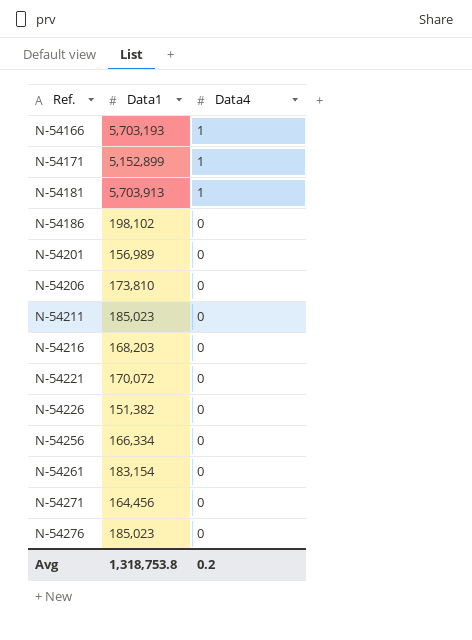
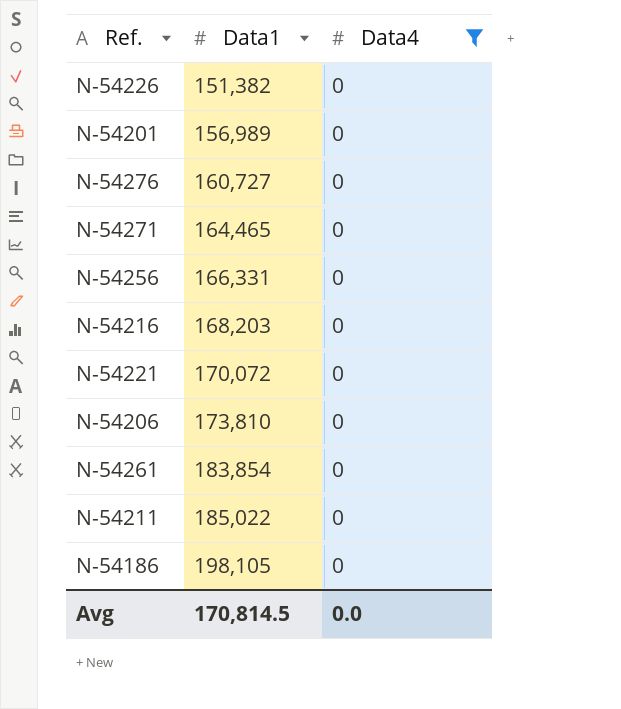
filter: none -> Data4 = 0
row order: Ref. ascending -> Data1 ascending
N-54276 | Data1: 185,023 -> 160,727
N-54271 | Data1: 164,456 -> 164,465
N-54256 | Data1: 166,334 -> 166,331
N-54261 | Data1: 183,154 -> 183,854
N-54211 | Data1: 185,023 -> 185,022
N-54186 | Data1: 198,102 -> 198,105
Avg | Data1: 1,318,753.8 -> 170,814.5
Avg | Data4: 0.2 -> 0.0

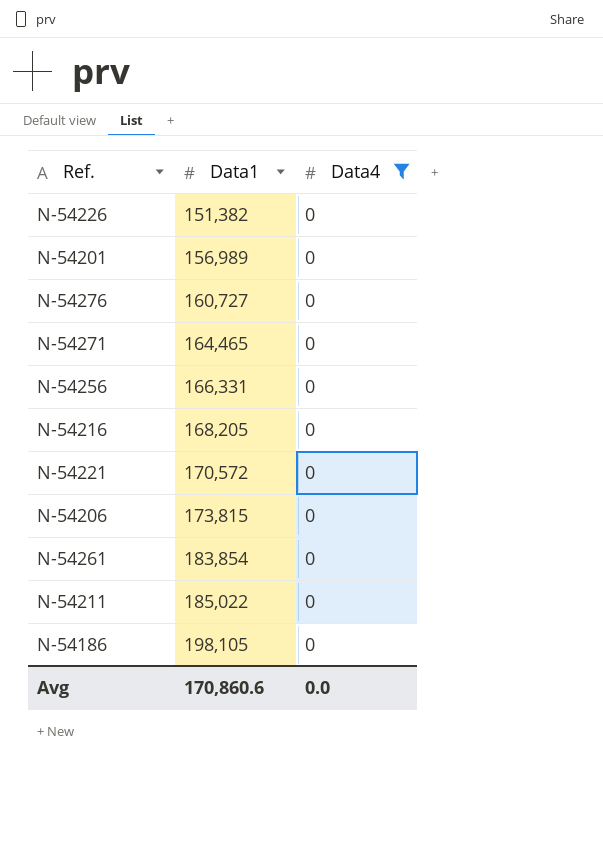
N-54216 | Data1: 168,203 -> 168,205
N-54221 | Data1: 170,072 -> 170,572
N-54206 | Data1: 173,810 -> 173,815
Avg | Data1: 170,814.5 -> 170,860.6

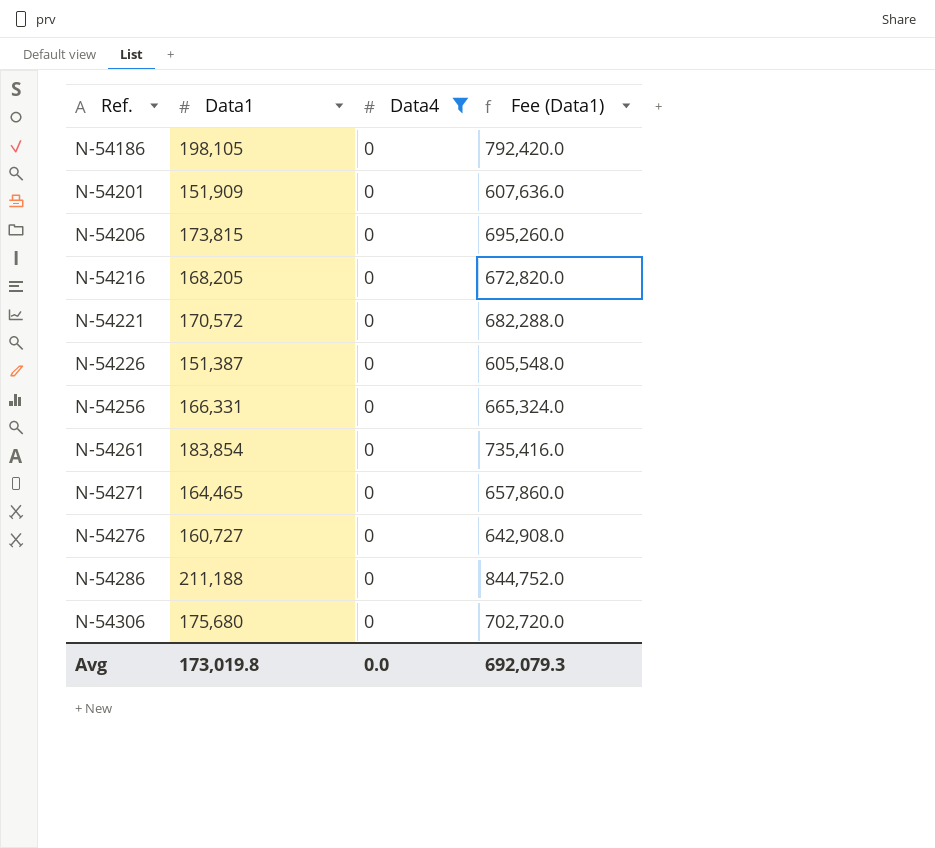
row order: Data1 ascending -> Ref. ascending
column Fee (Data1) | formula: none -> [Data1] * 4
row N-54211: 185,022 | 0 -> none
N-54201 | Data1: 156,989 -> 151,909
N-54226 | Data1: 151,382 -> 151,387
row N-54286: none -> 211,188 | 0 | 844,752.0
row N-54306: none -> 175,680 | 0 | 702,720.0
Avg | Data1: 170,860.6 -> 173,019.8

